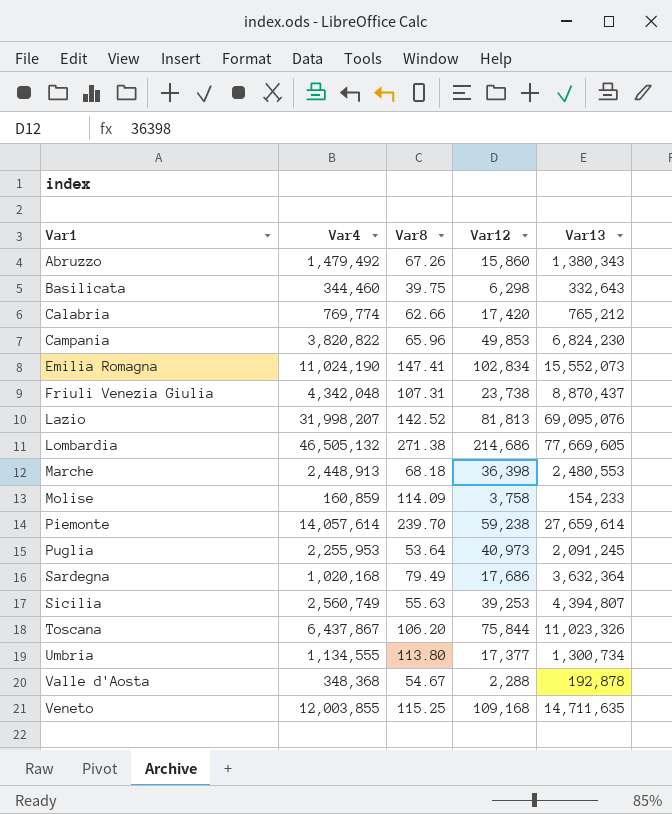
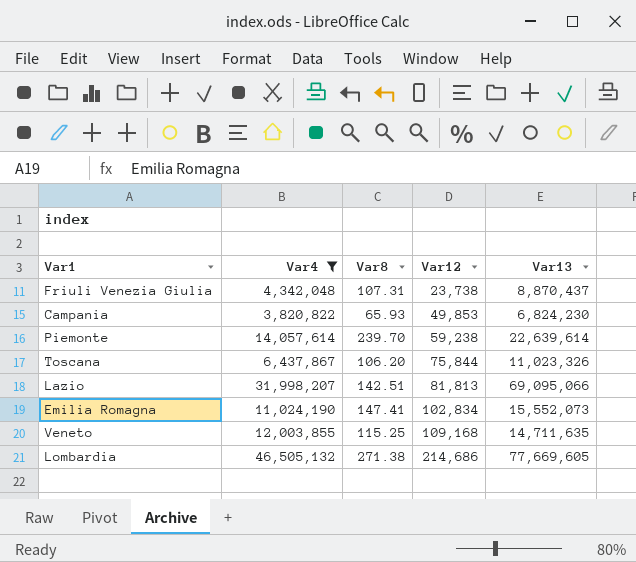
filter: none -> Var4 >= 3,820,822
row order: Var1 ascending -> Var12 ascending
Campania | Var8: 65.96 -> 65.93
Piemonte | Var13: 27,659,614 -> 22,639,614
Lazio | Var8: 142.52 -> 142.51
Lazio | Var13: 69,095,076 -> 69,095,066

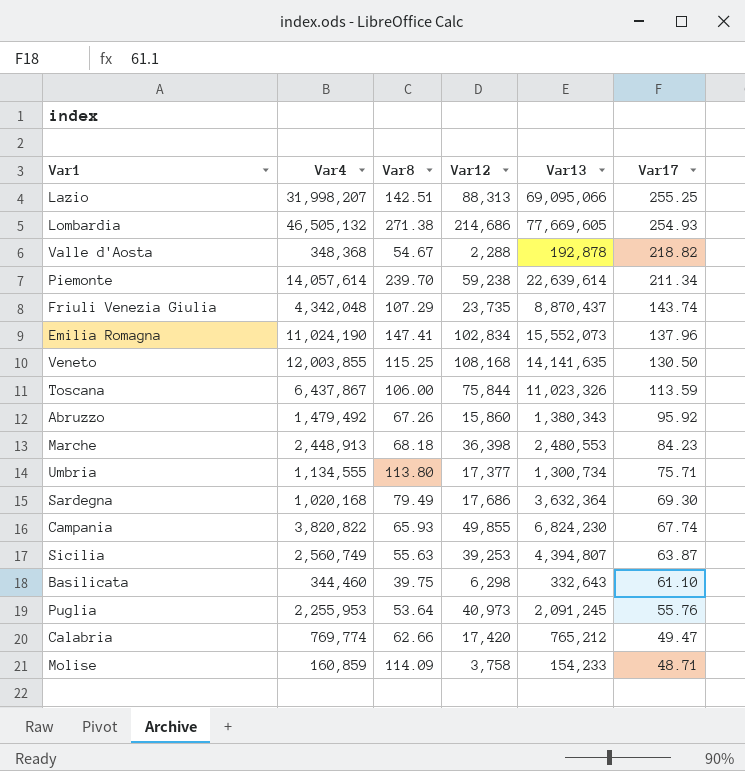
filter: Var4 >= 3,820,822 -> none
row order: Var12 ascending -> Var17 descending
column Var17 | position: none -> 6
Lazio | Var12: 81,813 -> 88,313
Friuli Venezia Giulia | Var8: 107.31 -> 107.29
Friuli Venezia Giulia | Var12: 23,738 -> 23,735
Veneto | Var12: 109,168 -> 108,168
Veneto | Var13: 14,711,635 -> 14,141,635
Toscana | Var8: 106.20 -> 106.00
Campania | Var12: 49,853 -> 49,855

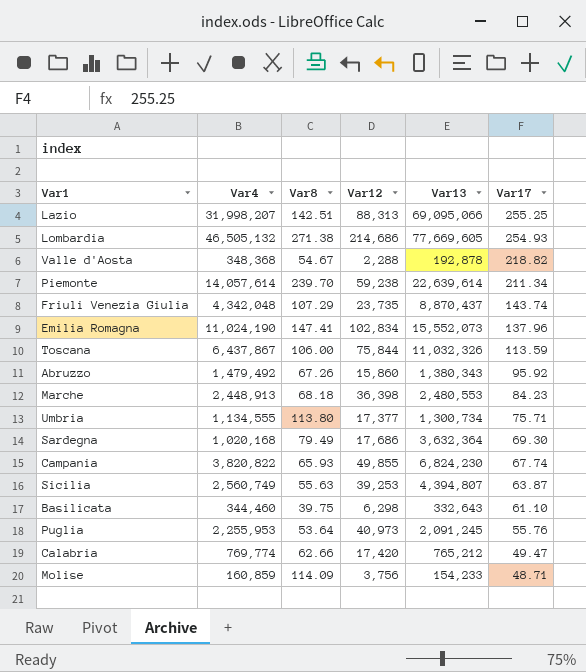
row Veneto: 12,003,855 | 115.25 | 108,168 | 14,141,635 | 130.50 -> none
Toscana | Var13: 11,023,326 -> 11,032,326
Molise | Var12: 3,758 -> 3,756

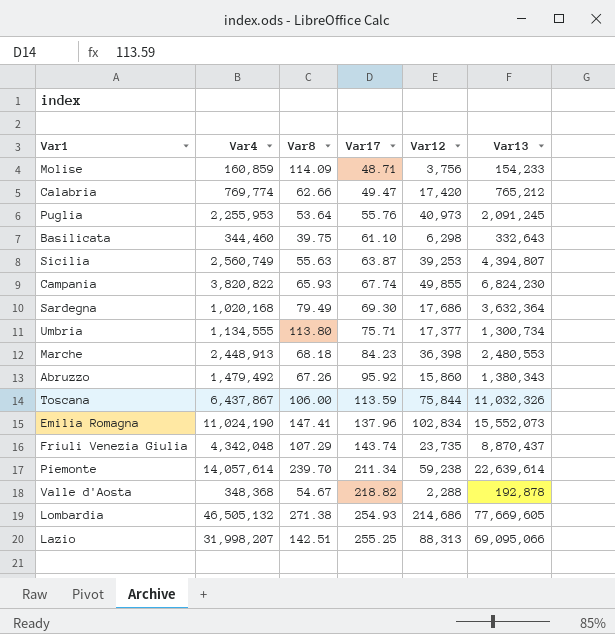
row order: Var17 descending -> Var17 ascending
column Var17 | position: 6 -> 4

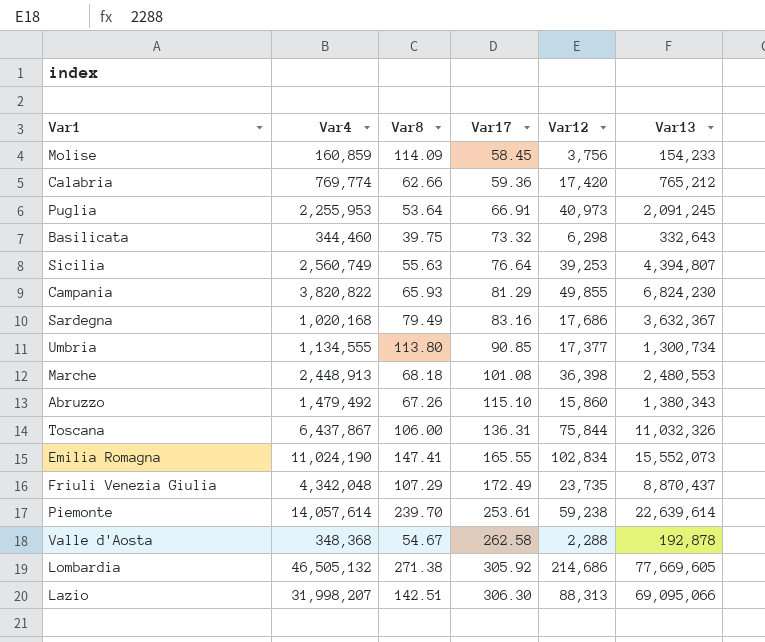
Molise | Var17: 48.71 -> 58.45
Calabria | Var17: 49.47 -> 59.36
Puglia | Var17: 55.76 -> 66.91
Basilicata | Var17: 61.10 -> 73.32
Sicilia | Var17: 63.87 -> 76.64
Campania | Var17: 67.74 -> 81.29
Sardegna | Var17: 69.30 -> 83.16
Sardegna | Var13: 3,632,364 -> 3,632,367
Umbria | Var17: 75.71 -> 90.85
Marche | Var17: 84.23 -> 101.08
Abruzzo | Var17: 95.92 -> 115.10
Toscana | Var17: 113.59 -> 136.31
Emilia Romagna | Var17: 137.96 -> 165.55
Friuli Venezia Giulia | Var17: 143.74 -> 172.49
Piemonte | Var17: 211.34 -> 253.61
Valle d'Aosta | Var17: 218.82 -> 262.58
Lombardia | Var17: 254.93 -> 305.92
Lazio | Var17: 255.25 -> 306.30

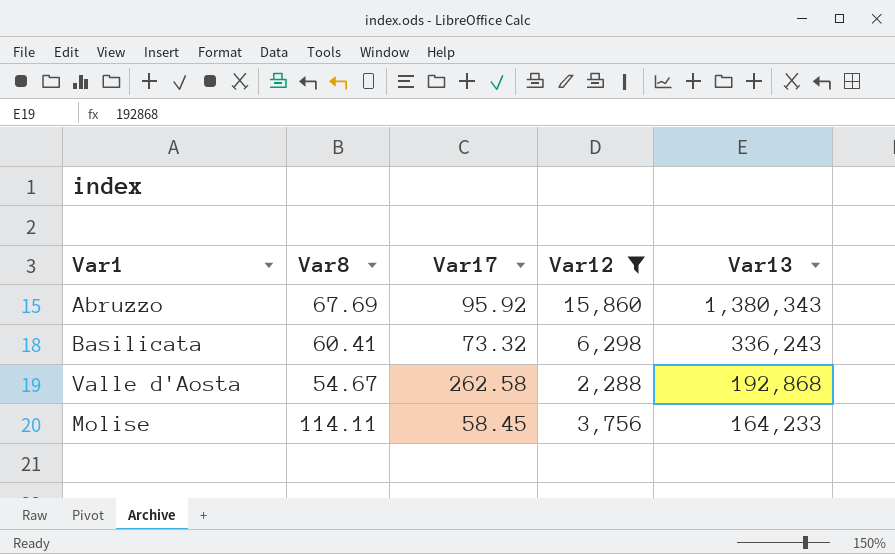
filter: none -> Var12 <= 15,860
row order: Var17 ascending -> Var13 descending
column Var4 | position: 2 -> none
Abruzzo | Var8: 67.26 -> 67.69
Abruzzo | Var17: 115.10 -> 95.92
Basilicata | Var8: 39.75 -> 60.41
Basilicata | Var13: 332,643 -> 336,243
Valle d'Aosta | Var13: 192,878 -> 192,868
Molise | Var8: 114.09 -> 114.11
Molise | Var13: 154,233 -> 164,233

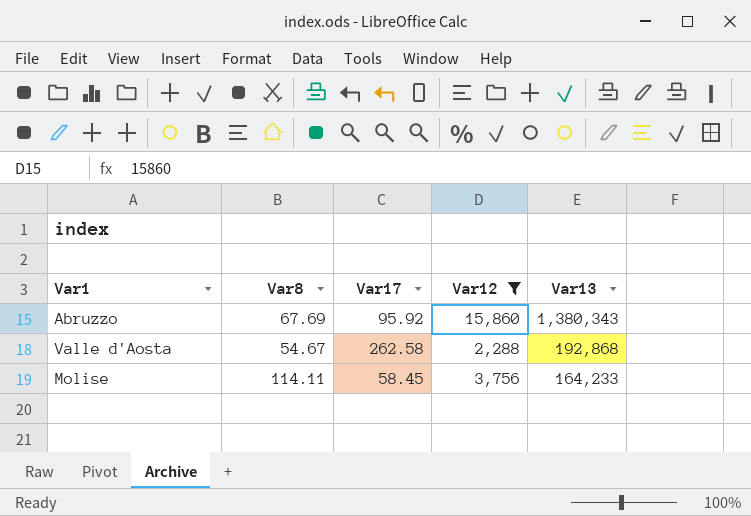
row Basilicata: 60.41 | 73.32 | 6,298 | 336,243 -> none

